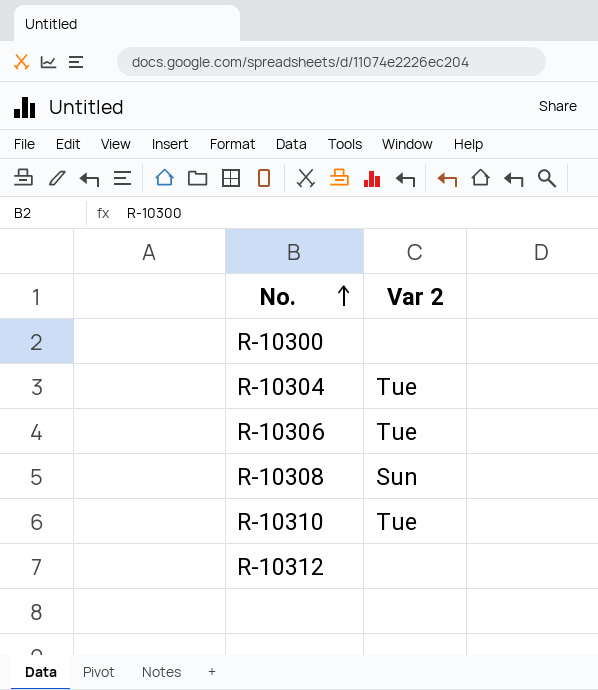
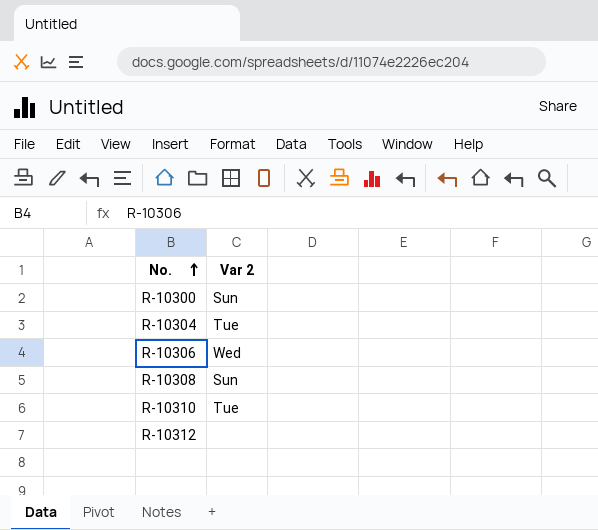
R-10300 | Var 2: none -> Sun
R-10306 | Var 2: Tue -> Wed

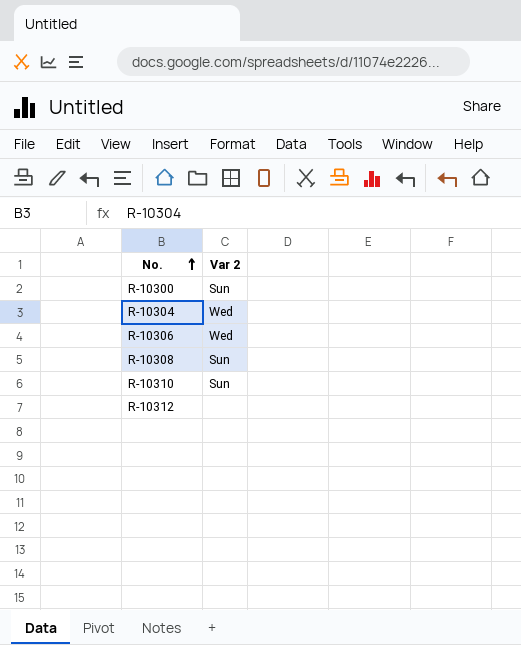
R-10304 | Var 2: Tue -> Wed
R-10310 | Var 2: Tue -> Sun

